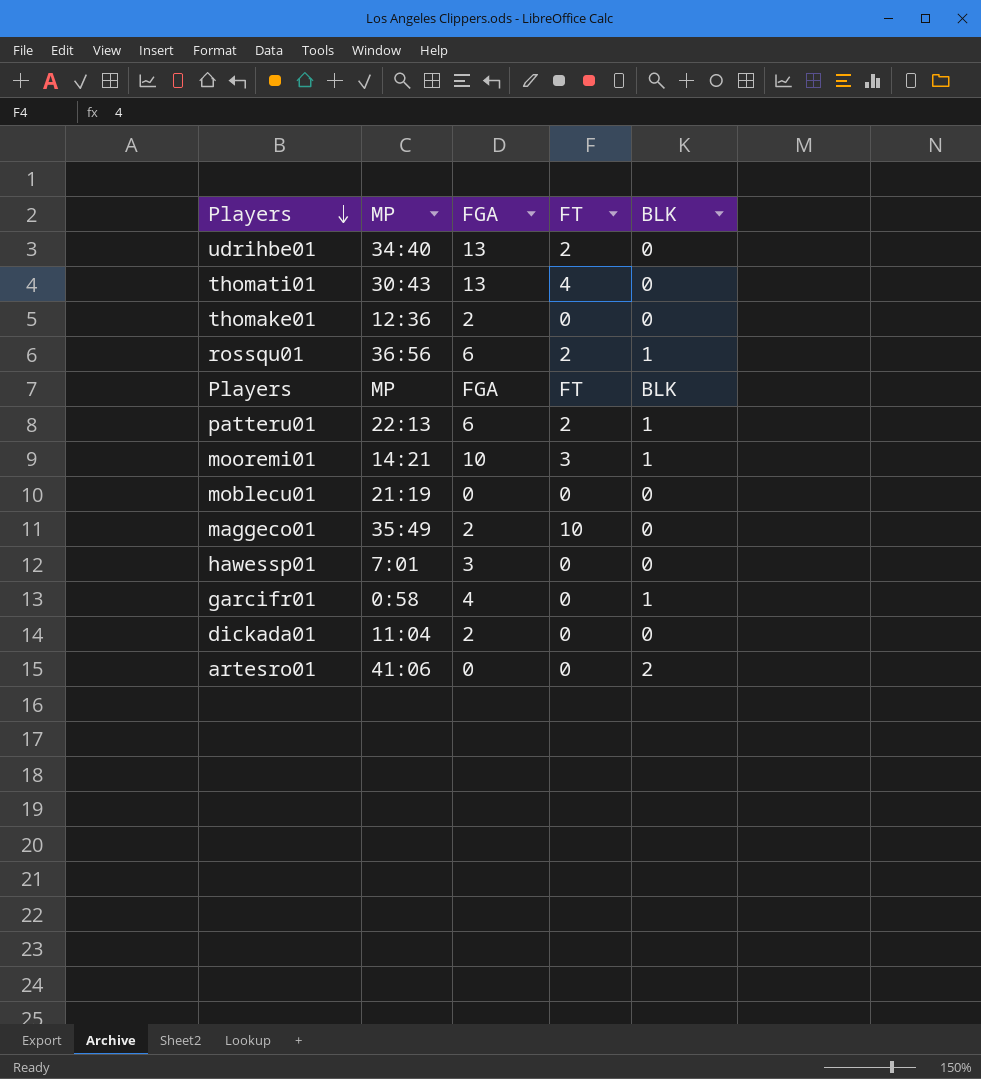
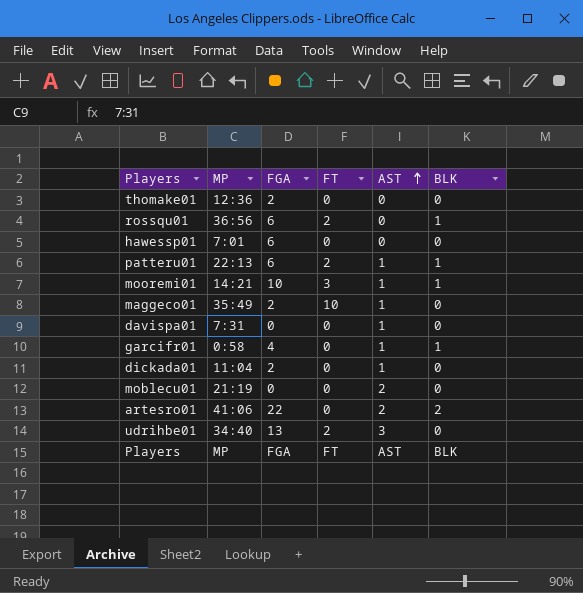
row order: Players descending -> AST ascending
column AST | position: none -> 5
row thomati01: 30:43 | 13 | 4 | 0 -> none
hawessp01 | FGA: 3 -> 6
row davispa01: none -> 7:31 | 0 | 0 | 1 | 0
artesro01 | FGA: 0 -> 22

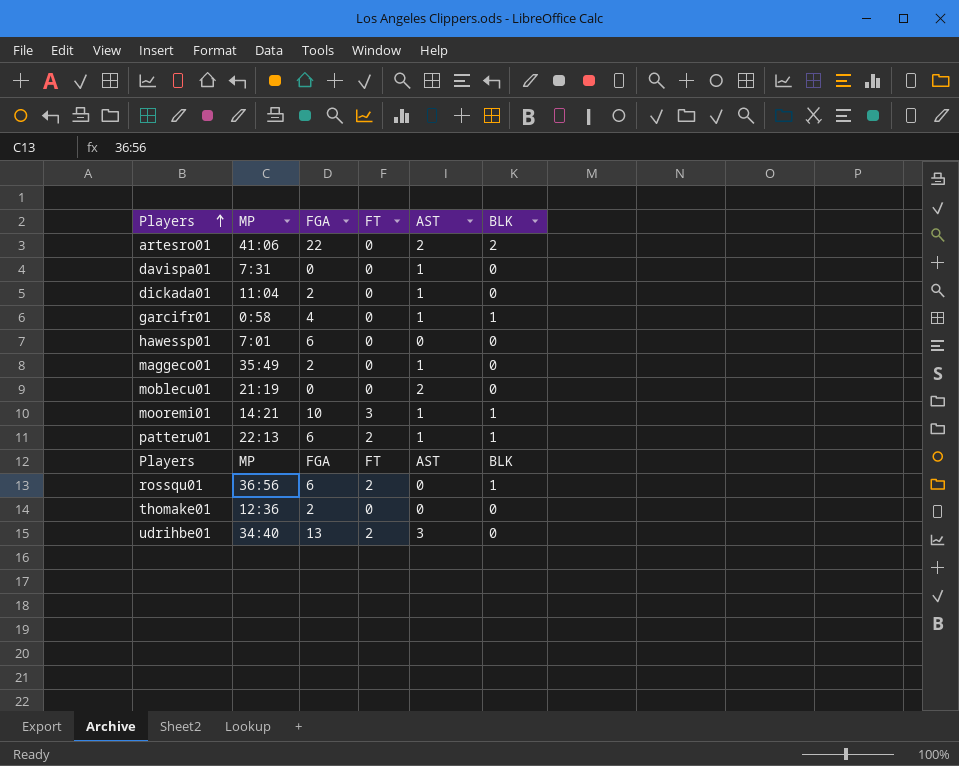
row order: AST ascending -> Players ascending
maggeco01 | FT: 10 -> 0

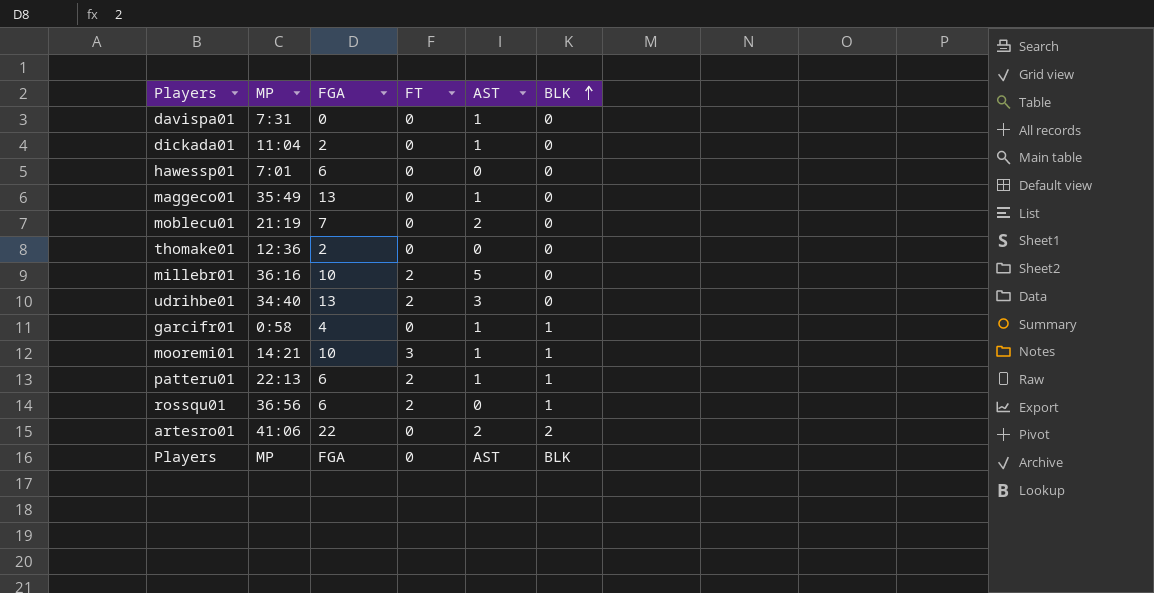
row order: Players ascending -> BLK ascending
maggeco01 | FGA: 2 -> 13
moblecu01 | FGA: 0 -> 7
row millebr01: none -> 36:16 | 10 | 2 | 5 | 0
Players | FT: FT -> 0

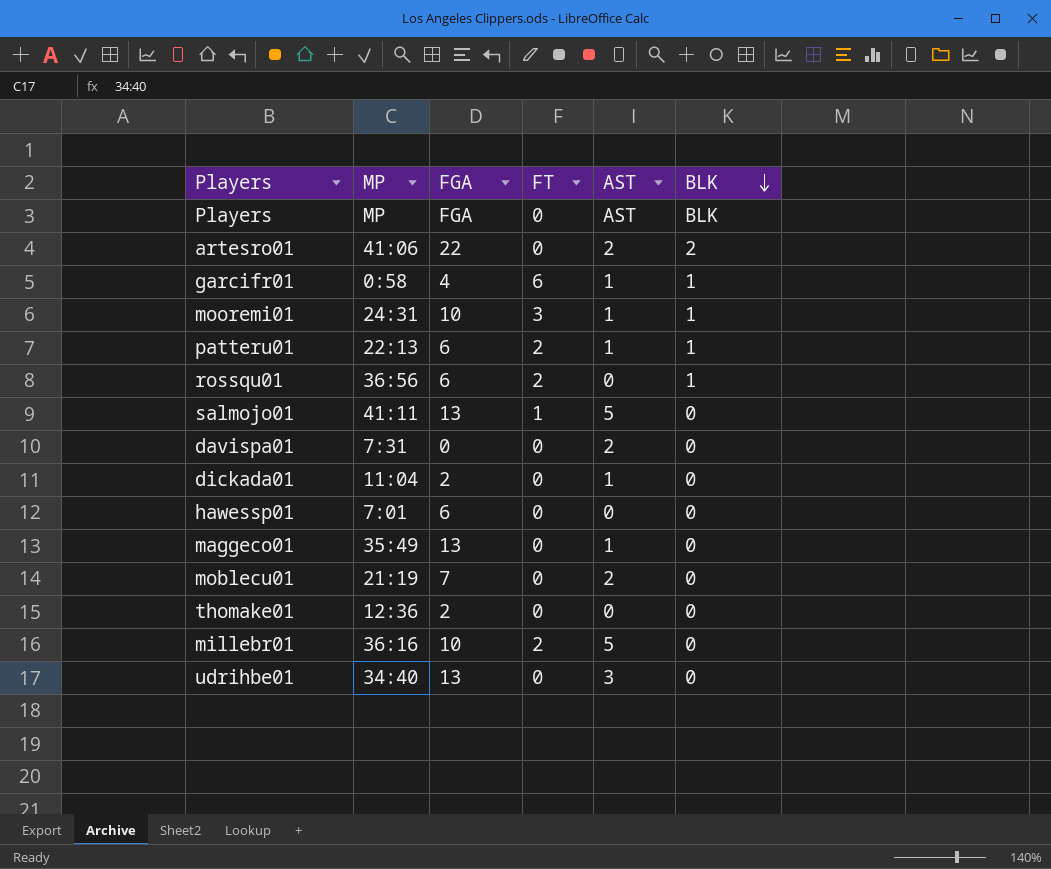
row order: BLK ascending -> BLK descending
garcifr01 | FT: 0 -> 6
mooremi01 | MP: 14:21 -> 24:31
row salmojo01: none -> 41:11 | 13 | 1 | 5 | 0
davispa01 | AST: 1 -> 2
udrihbe01 | FT: 2 -> 0

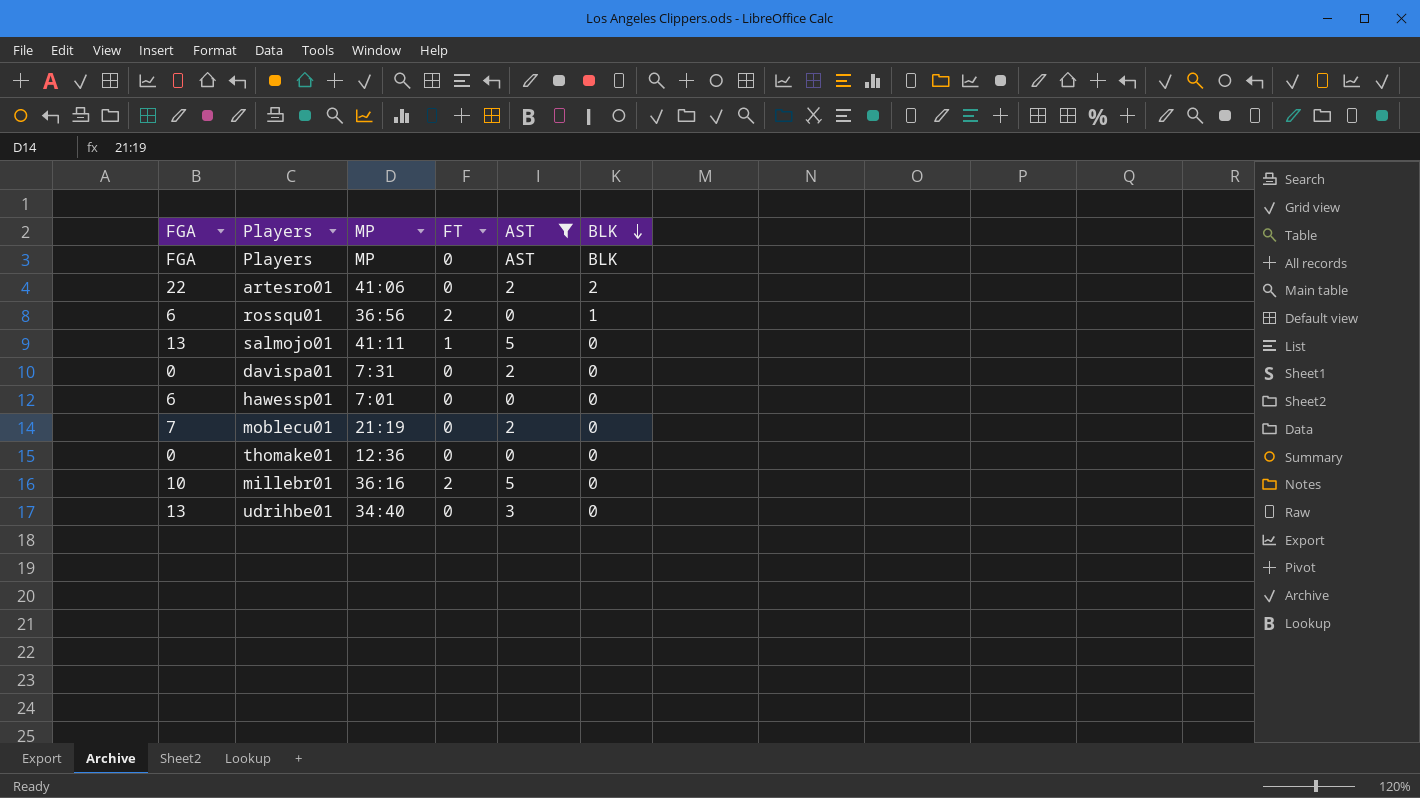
filter: none -> AST != 1
column FGA | position: 3 -> 1
thomake01 | FGA: 2 -> 0

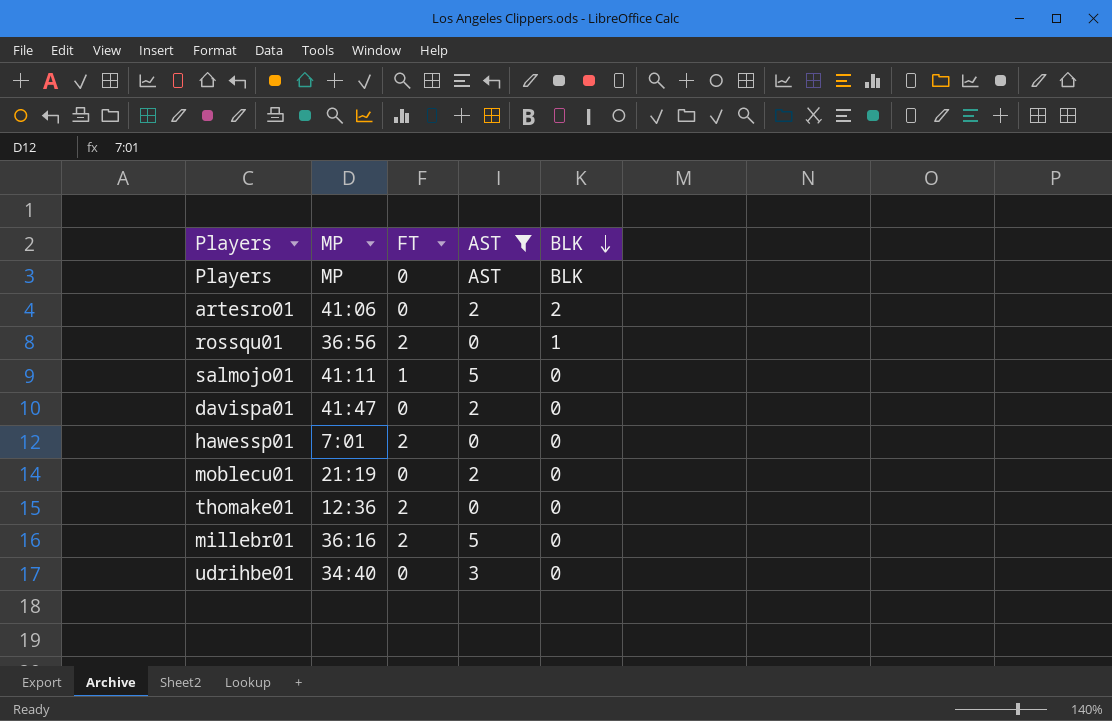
column FGA | position: 1 -> none
davispa01 | MP: 7:31 -> 41:47
hawessp01 | FT: 0 -> 2
thomake01 | FT: 0 -> 2

